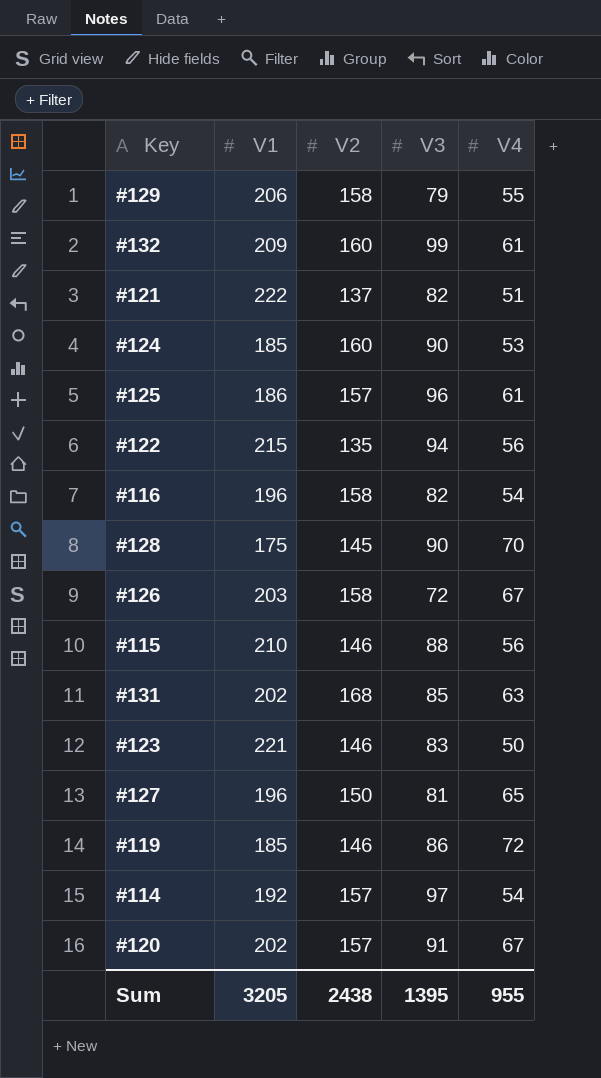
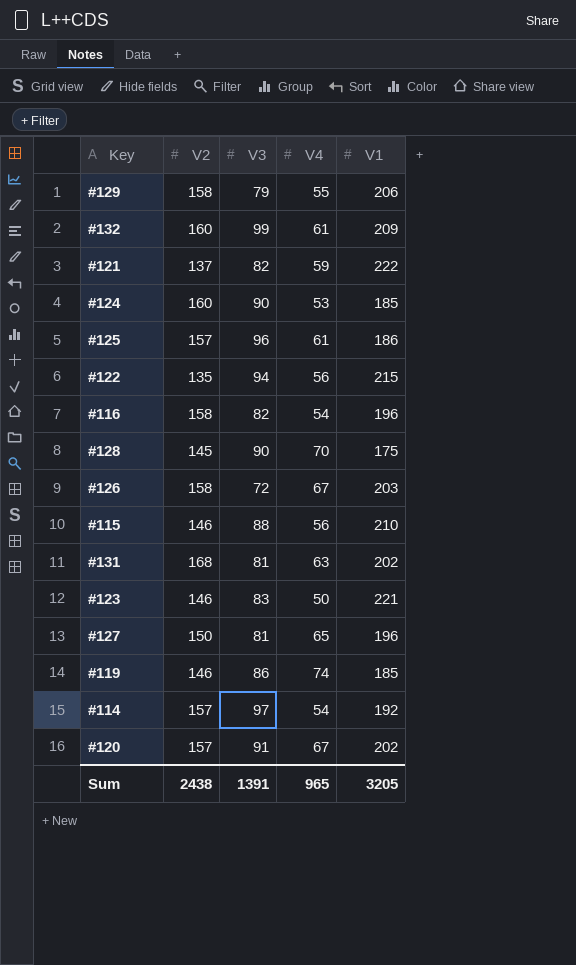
column V1 | position: 2 -> 5
#121 | V4: 51 -> 59
#131 | V3: 85 -> 81
#119 | V4: 72 -> 74
Sum | V3: 1395 -> 1391
Sum | V4: 955 -> 965

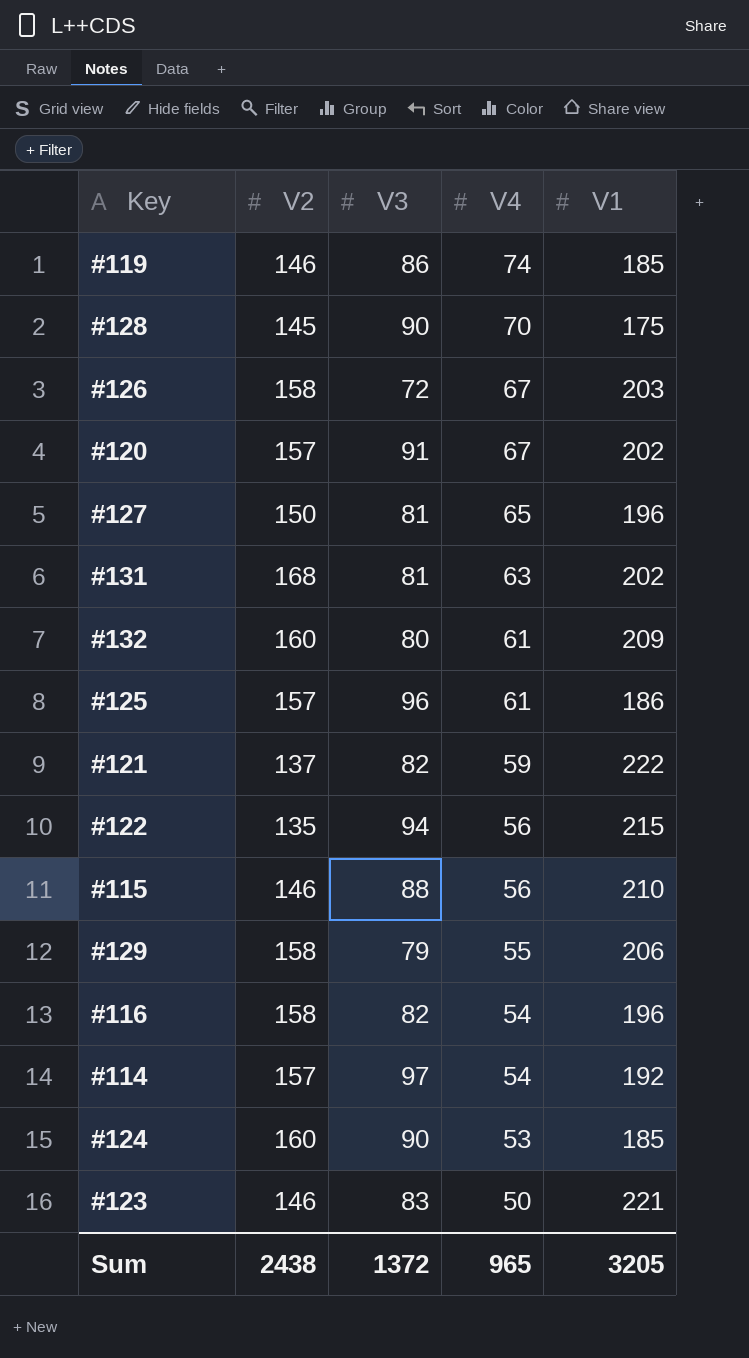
row order: none -> V4 descending
#132 | V3: 99 -> 80
Sum | V3: 1391 -> 1372

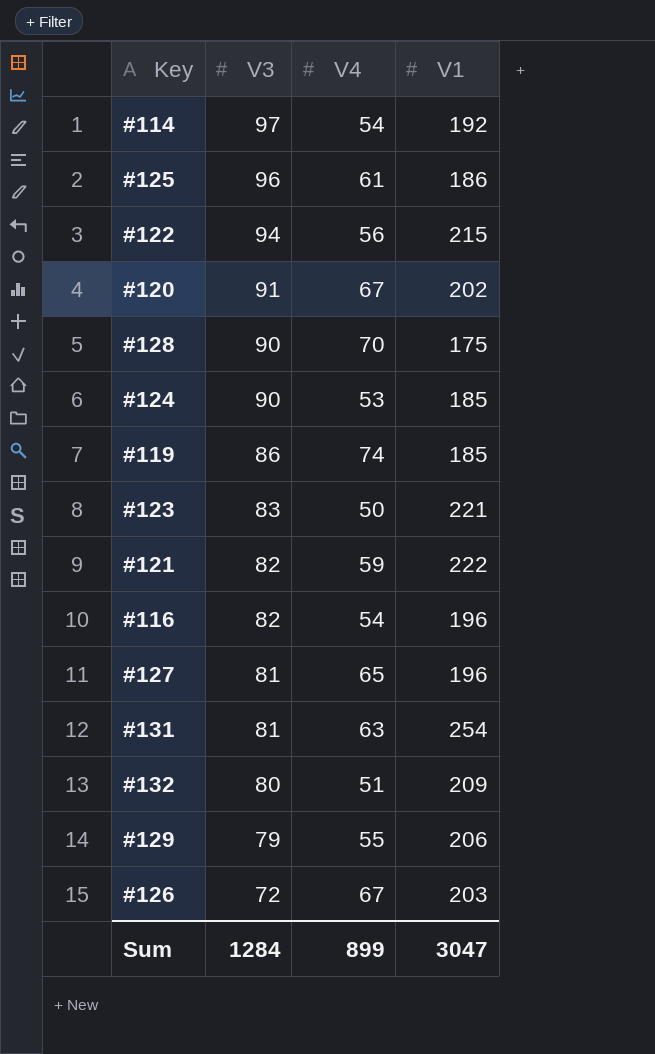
row order: V4 descending -> V3 descending
column V2 | position: 2 -> none
row #115: 146 | 88 | 56 | 210 -> none
#131 | V1: 202 -> 254
#132 | V4: 61 -> 51
Sum | V3: 1372 -> 1284
Sum | V4: 965 -> 899
Sum | V1: 3205 -> 3047

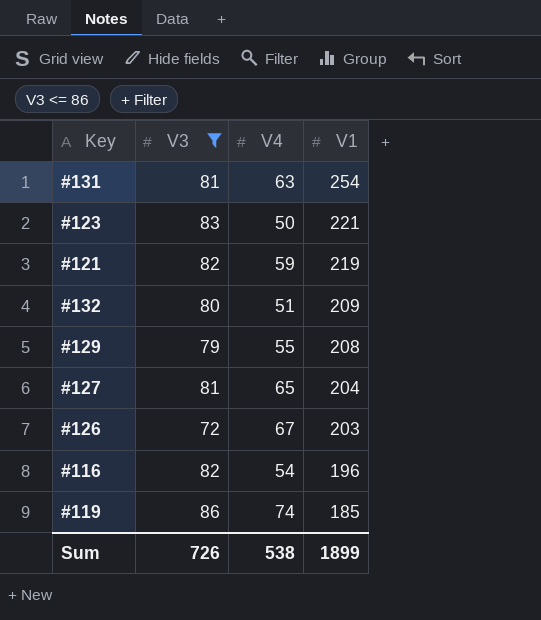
filter: none -> V3 <= 86
row order: V3 descending -> V1 descending
#121 | V1: 222 -> 219
#129 | V1: 206 -> 208
#127 | V1: 196 -> 204
Sum | V3: 1284 -> 726
Sum | V4: 899 -> 538
Sum | V1: 3047 -> 1899

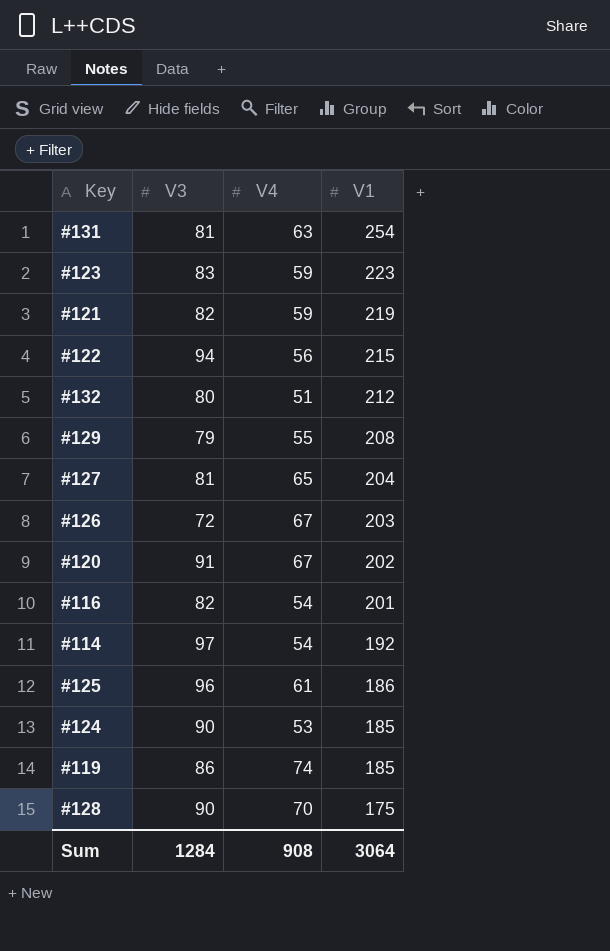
filter: V3 <= 86 -> none
#123 | V4: 50 -> 59
#123 | V1: 221 -> 223
#132 | V1: 209 -> 212
#116 | V1: 196 -> 201
Sum | V3: 726 -> 1284
Sum | V4: 538 -> 908
Sum | V1: 1899 -> 3064

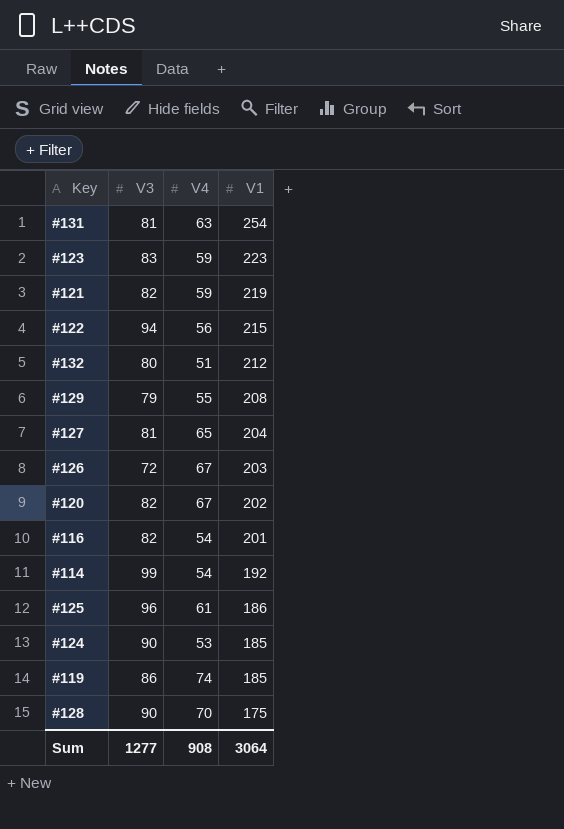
#120 | V3: 91 -> 82
#114 | V3: 97 -> 99
Sum | V3: 1284 -> 1277

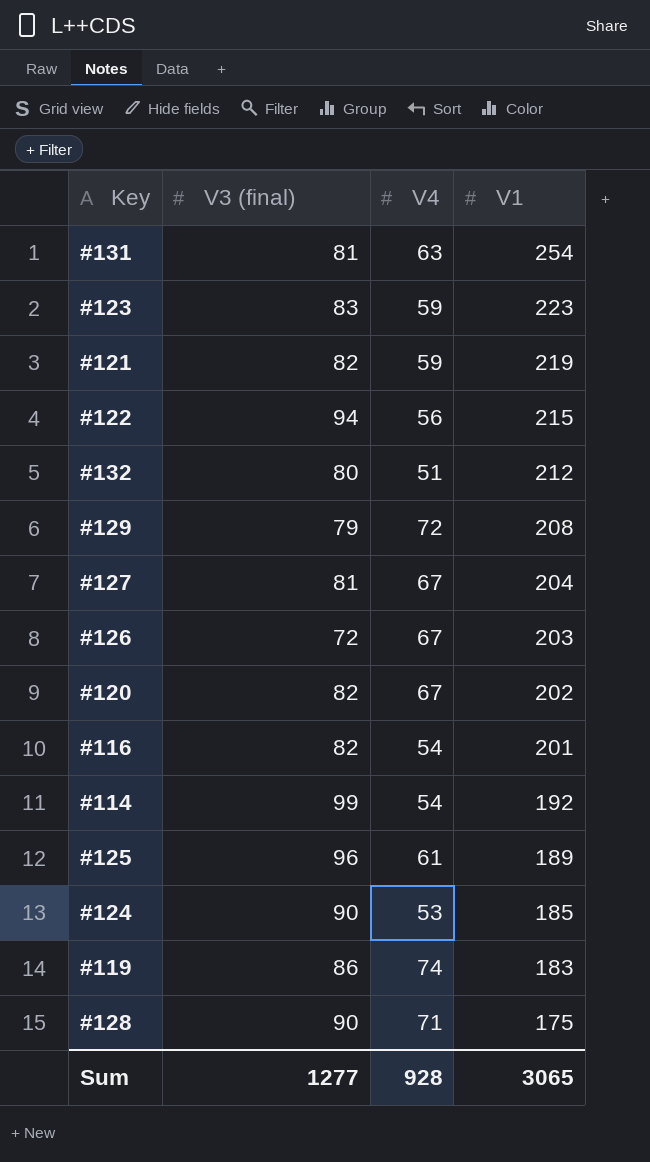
column name: V3 -> V3 (final)
#129 | V4: 55 -> 72
#127 | V4: 65 -> 67
#125 | V1: 186 -> 189
#119 | V1: 185 -> 183
#128 | V4: 70 -> 71
Sum | V4: 908 -> 928
Sum | V1: 3064 -> 3065

